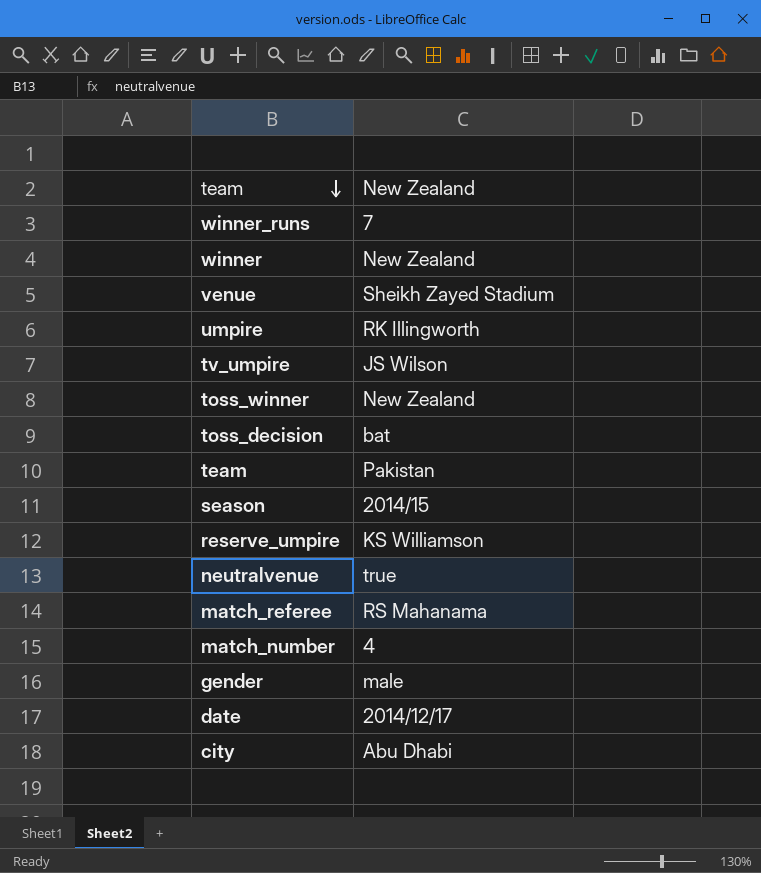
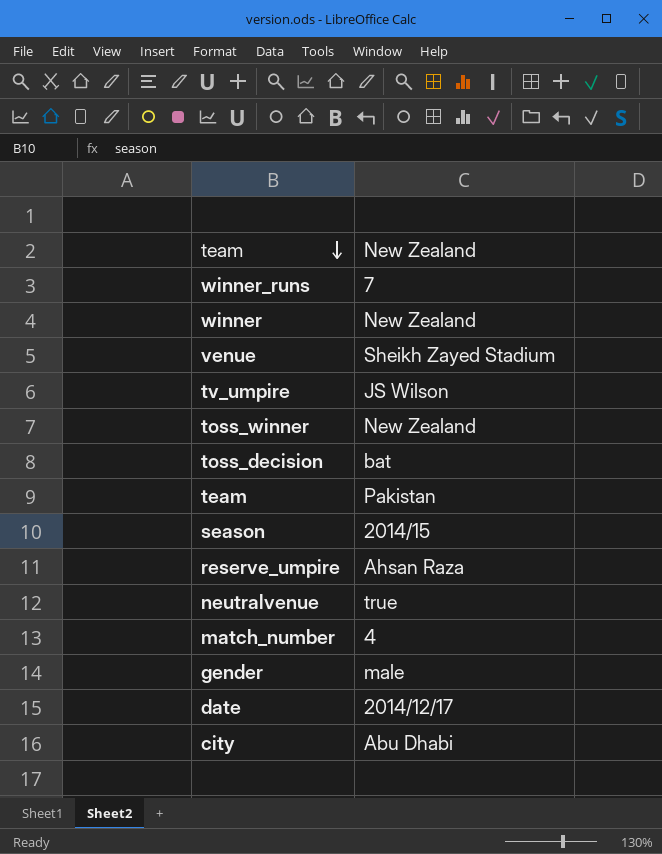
row umpire: RK Illingworth -> none
row match_referee: RS Mahanama -> none
reserve_umpire | New Zealand: KS Williamson -> Ahsan Raza

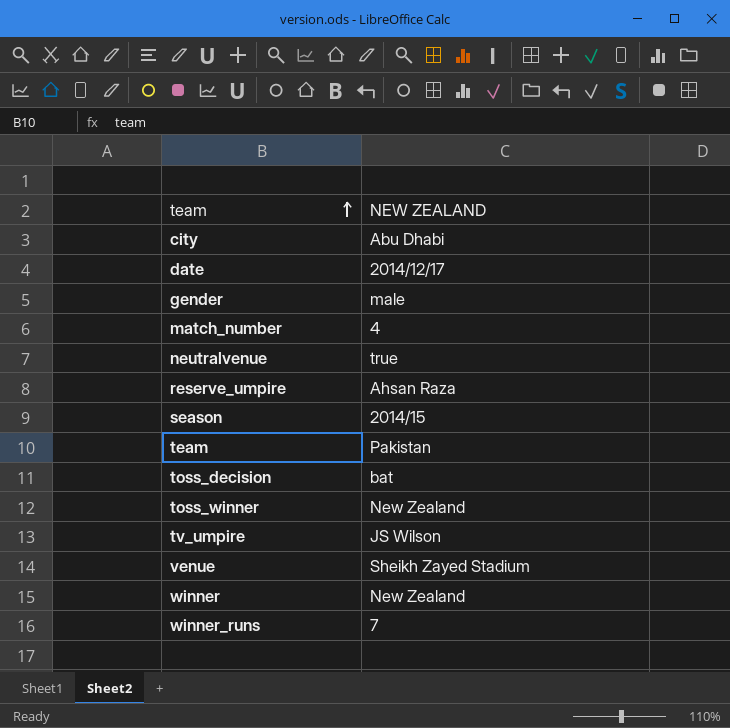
row order: team descending -> team ascending
column name: New Zealand -> NEW ZEALAND

